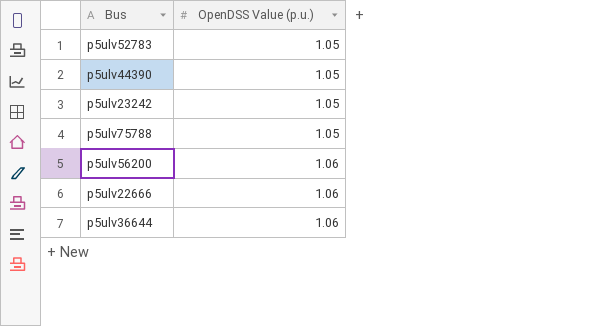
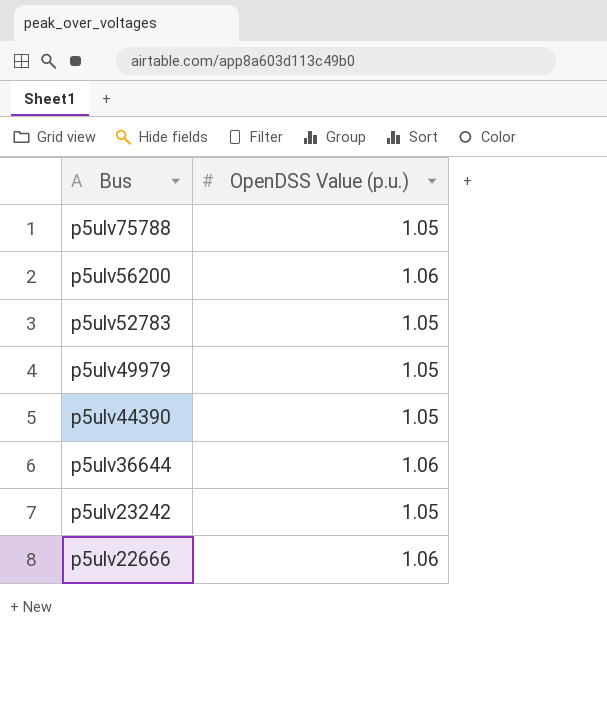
row order: OpenDSS Value (p.u.) ascending -> Bus descending
row p5ulv49979: none -> 1.05

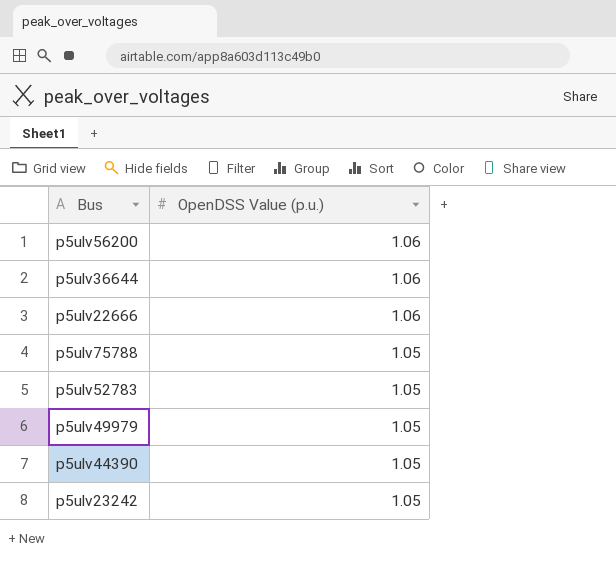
row order: Bus descending -> OpenDSS Value (p.u.) descending

